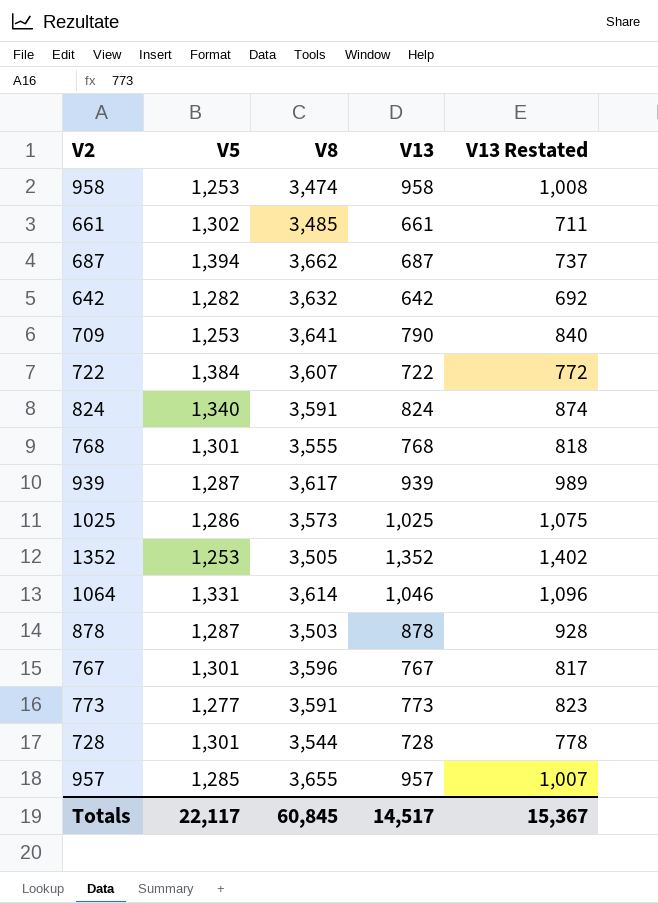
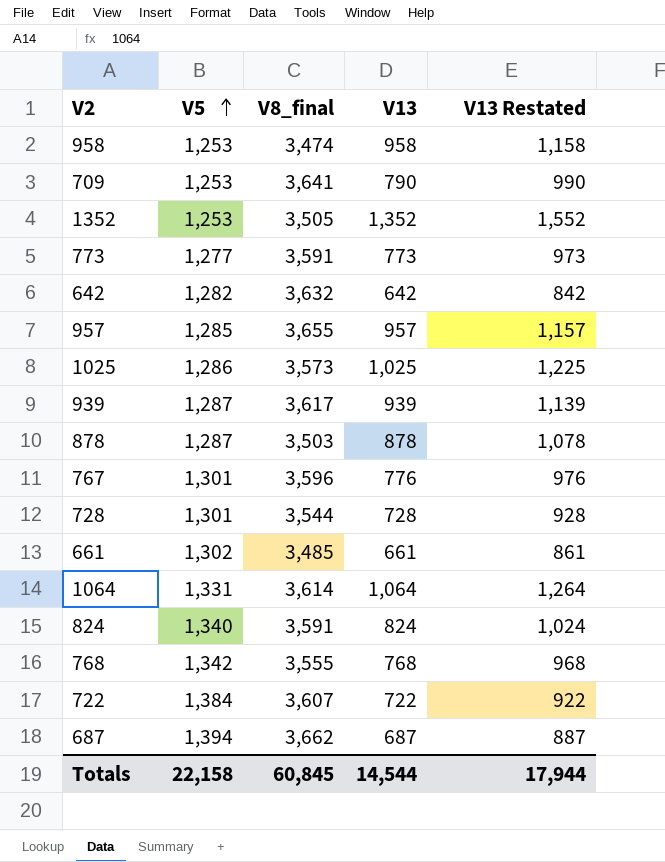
row order: none -> V5 ascending
column name: V8 -> V8_final
column V13 Restated | formula: [V13] + 50 -> [V13] + 200
767 | V13: 767 -> 776
1064 | V13: 1,046 -> 1,064
768 | V5: 1,301 -> 1,342
Totals | V5: 22,117 -> 22,158
Totals | V13: 14,517 -> 14,544
Totals | V13 Restated: 15,367 -> 17,944

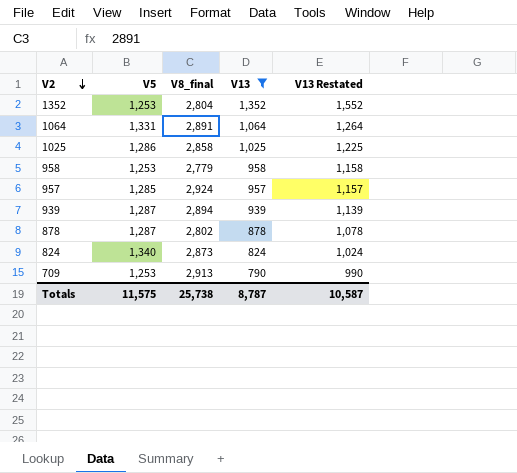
filter: none -> V13 >= 790
row order: V5 ascending -> V2 descending
1352 | V8_final: 3,505 -> 2,804
1064 | V8_final: 3,614 -> 2,891
1025 | V8_final: 3,573 -> 2,858
958 | V8_final: 3,474 -> 2,779
957 | V8_final: 3,655 -> 2,924
939 | V8_final: 3,617 -> 2,894
878 | V8_final: 3,503 -> 2,802
824 | V8_final: 3,591 -> 2,873
709 | V8_final: 3,641 -> 2,913
Totals | V5: 22,158 -> 11,575
Totals | V8_final: 60,845 -> 25,738
Totals | V13: 14,544 -> 8,787
Totals | V13 Restated: 17,944 -> 10,587

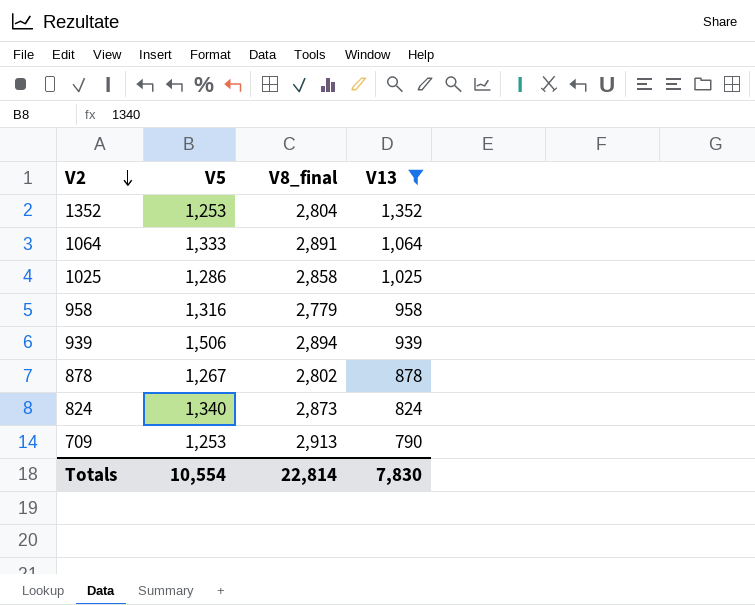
column V13 Restated | formula: [V13] + 200 -> none
row 957: 1,285 | 2,924 | 957 | 1,157 -> none
1064 | V5: 1,331 -> 1,333
958 | V5: 1,253 -> 1,316
939 | V5: 1,287 -> 1,506
878 | V5: 1,287 -> 1,267
Totals | V5: 11,575 -> 10,554
Totals | V8_final: 25,738 -> 22,814
Totals | V13: 8,787 -> 7,830

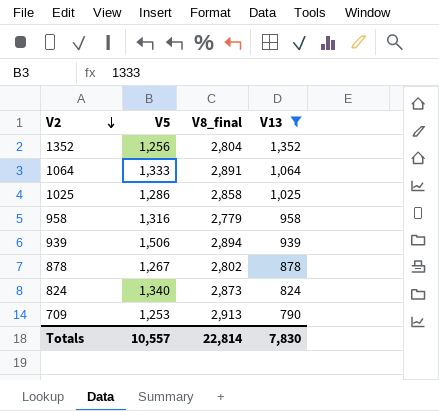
1352 | V5: 1,253 -> 1,256
Totals | V5: 10,554 -> 10,557

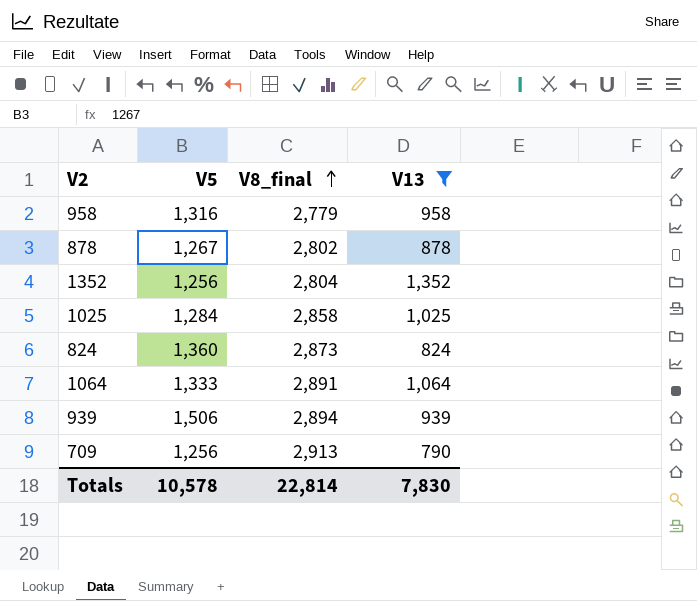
row order: V2 descending -> V8_final ascending
1025 | V5: 1,286 -> 1,284
824 | V5: 1,340 -> 1,360
709 | V5: 1,253 -> 1,256
Totals | V5: 10,557 -> 10,578

